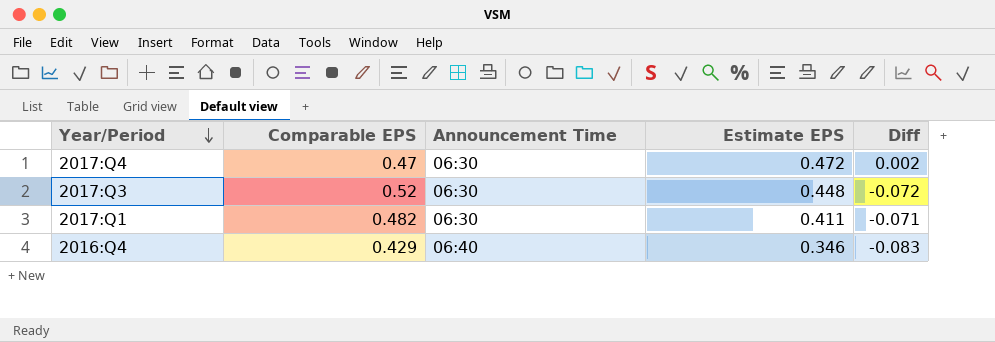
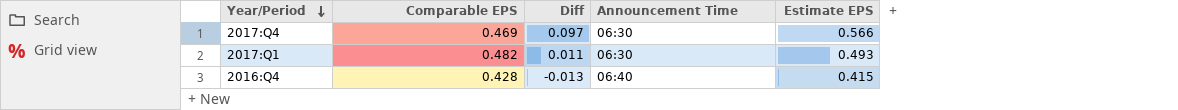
column Diff | position: 5 -> 3
row 2017:Q3: 0.52 | 06:30 | 0.448 | -0.072 -> none
2017:Q4 | Comparable EPS: 0.47 -> 0.469
2017:Q4 | Diff: 0.002 -> 0.097
2017:Q4 | Estimate EPS: 0.472 -> 0.566
2017:Q1 | Diff: -0.071 -> 0.011
2017:Q1 | Estimate EPS: 0.411 -> 0.493
2016:Q4 | Comparable EPS: 0.429 -> 0.428
2016:Q4 | Diff: -0.083 -> -0.013
2016:Q4 | Estimate EPS: 0.346 -> 0.415

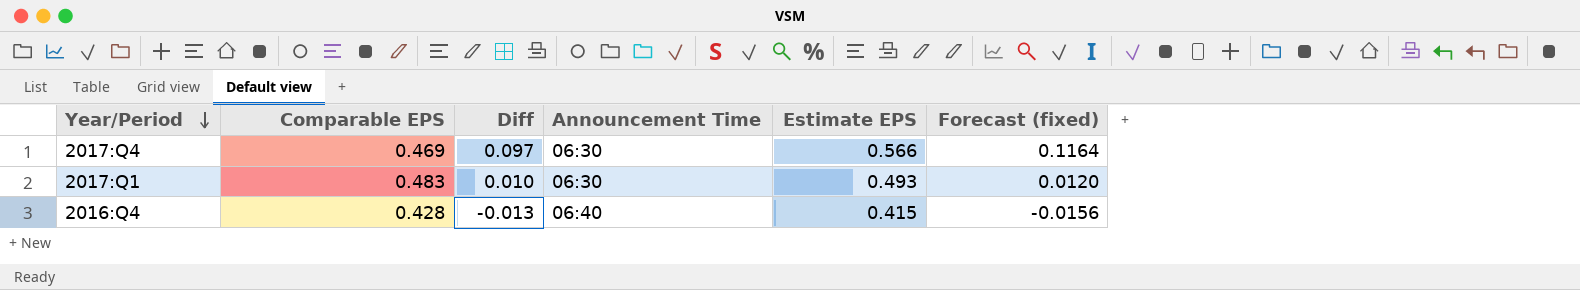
column Forecast (fixed) | formula: none -> [Diff] * 1.2
2017:Q1 | Comparable EPS: 0.482 -> 0.483
2017:Q1 | Diff: 0.011 -> 0.010

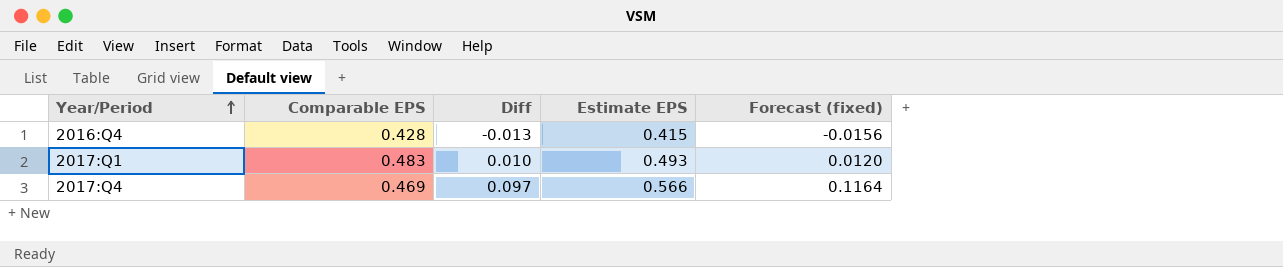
row order: Year/Period descending -> Year/Period ascending
column Announcement Time | position: 4 -> none

